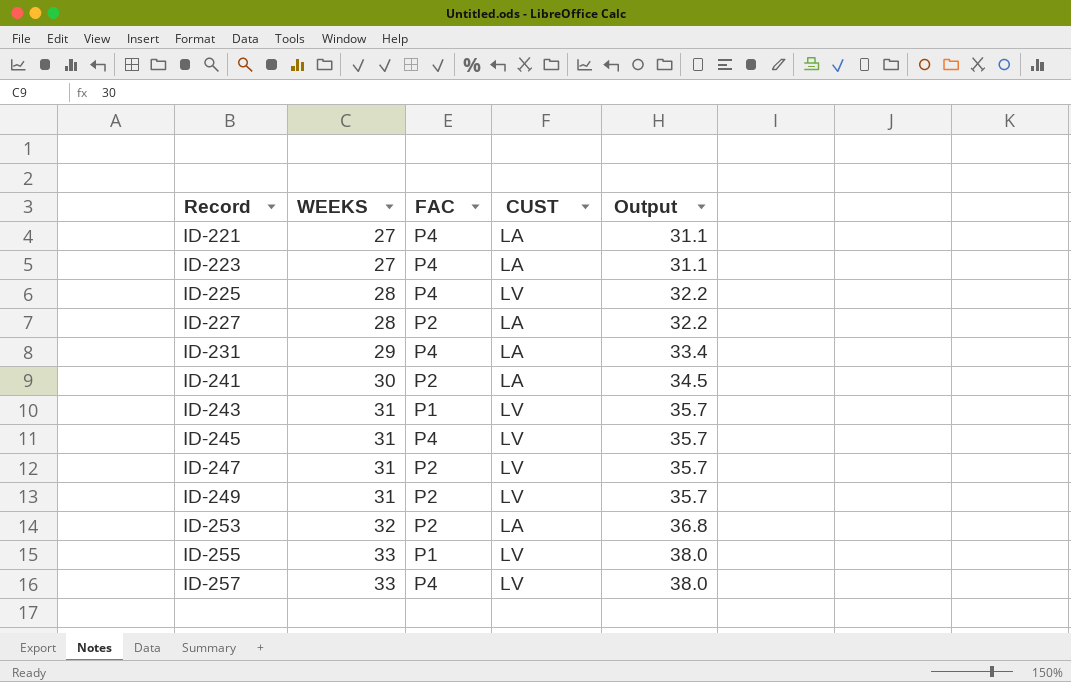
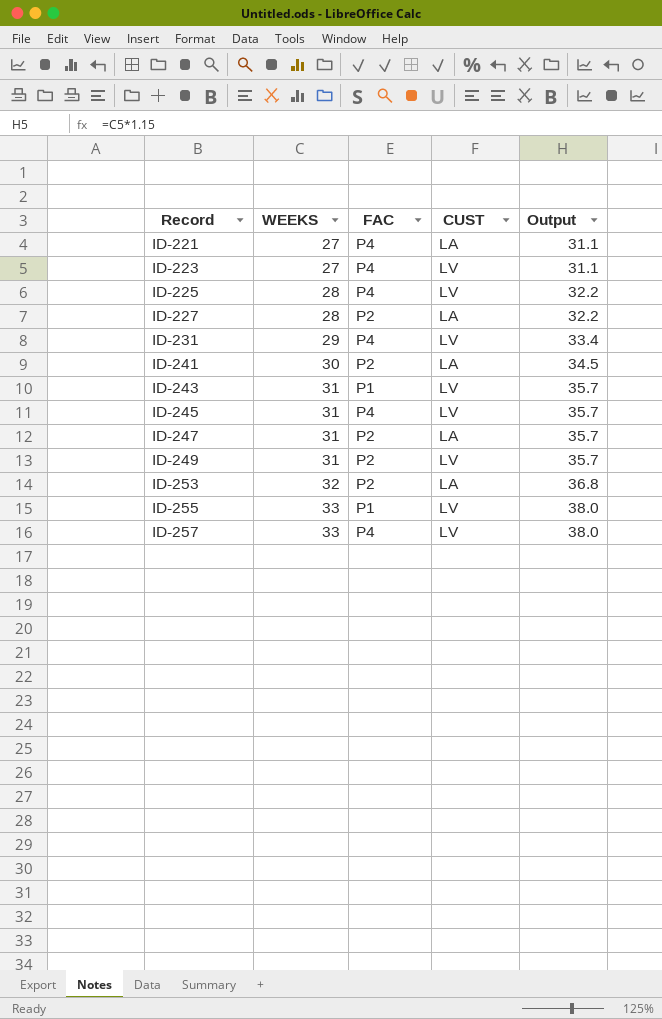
ID-223 | CUST: LA -> LV
ID-231 | CUST: LA -> LV
ID-247 | CUST: LV -> LA

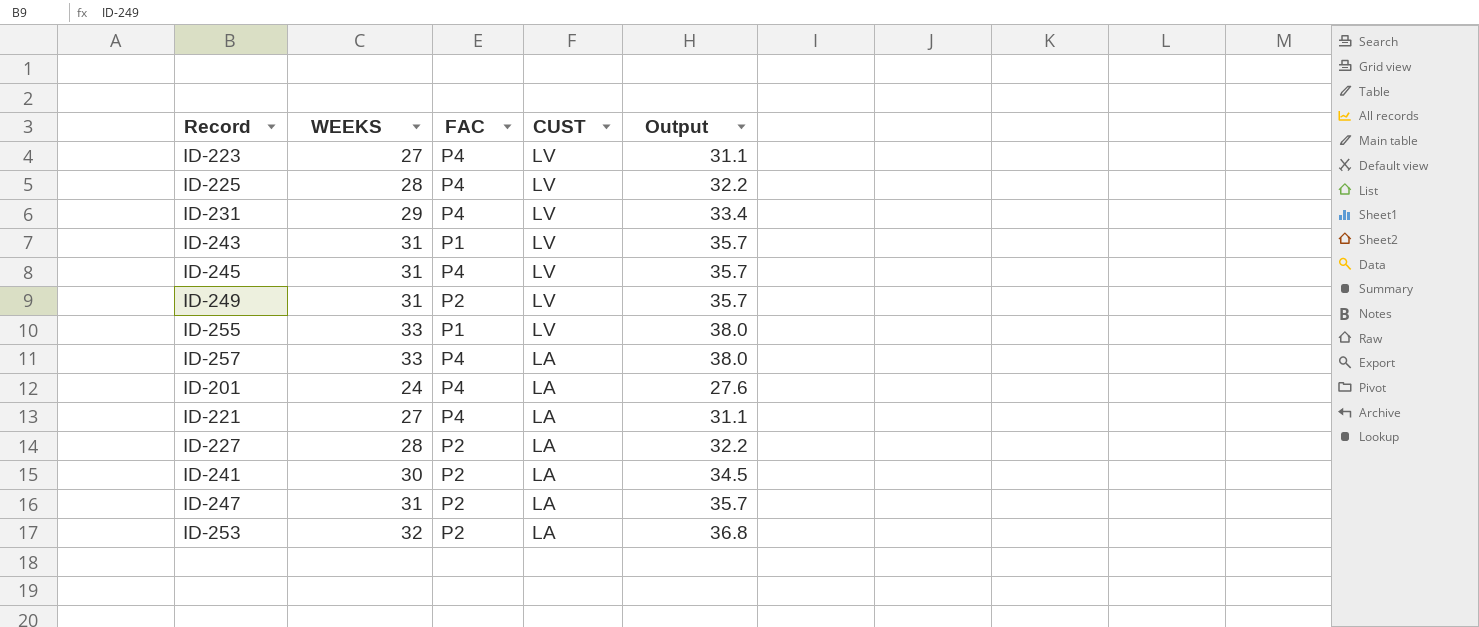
row order: Record ascending -> CUST descending
ID-257 | CUST: LV -> LA
row ID-201: none -> 24 | P4 | LA | 27.6

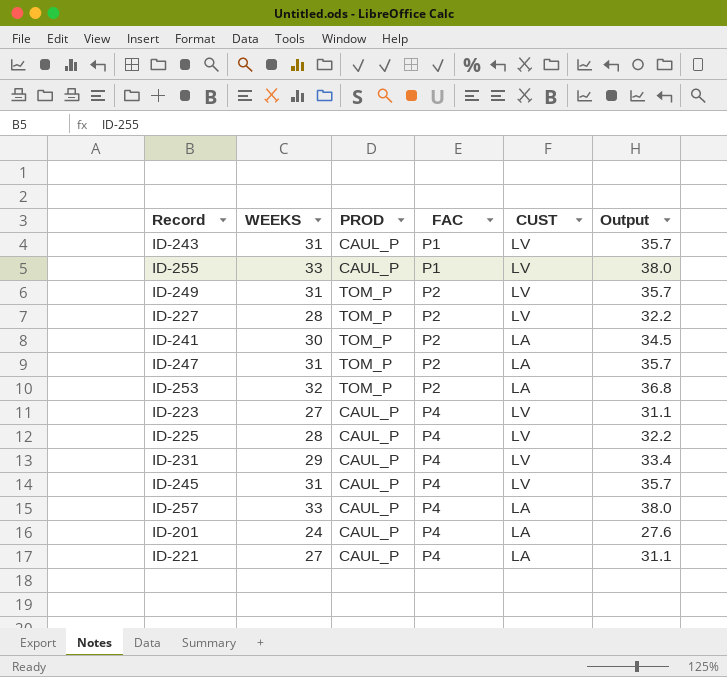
row order: CUST descending -> FAC ascending
column PROD | position: none -> 3
ID-227 | CUST: LA -> LV

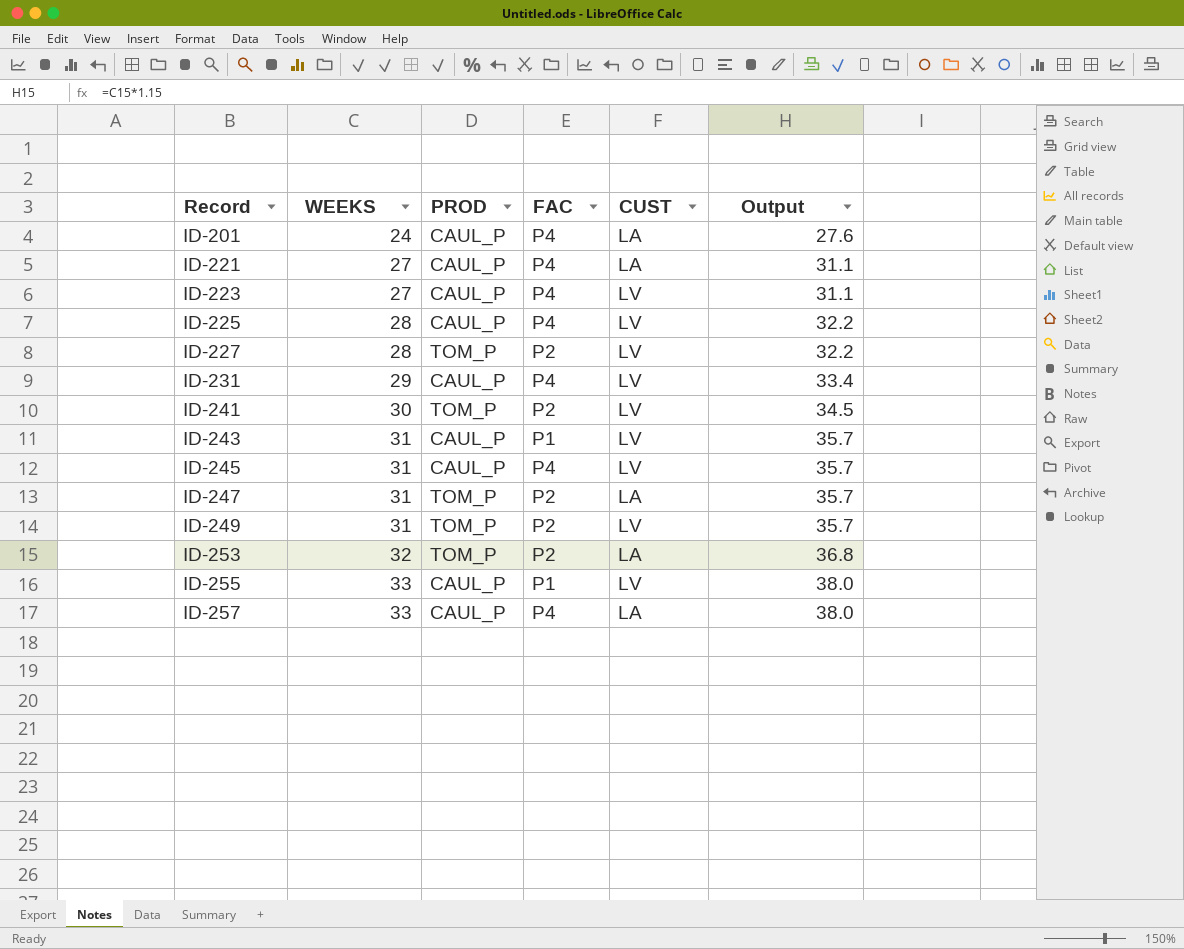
row order: FAC ascending -> Record ascending
ID-241 | CUST: LA -> LV

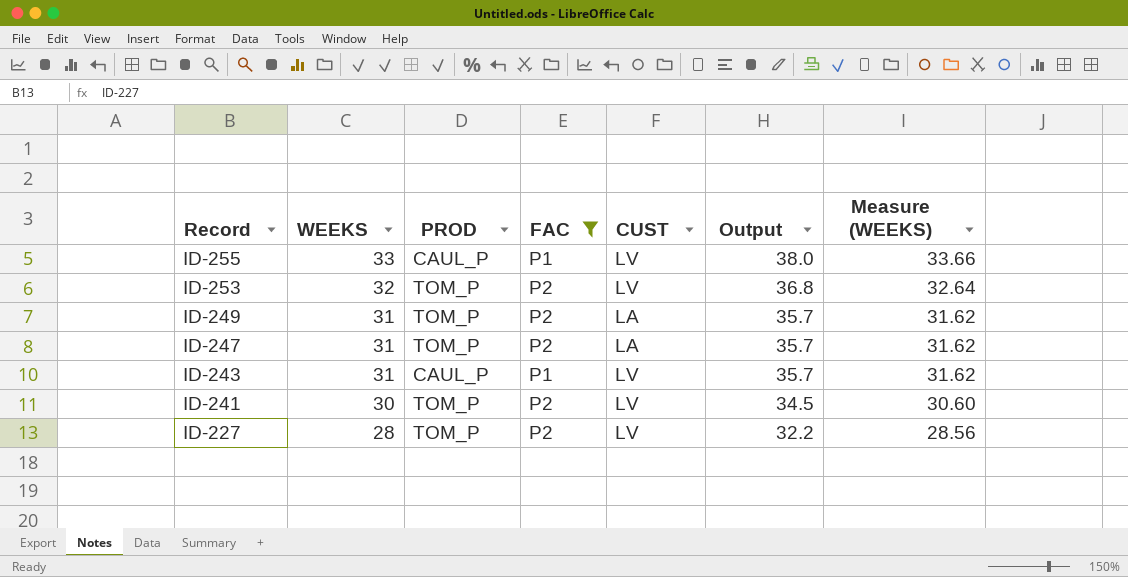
filter: none -> FAC != P4
row order: Record ascending -> Record descending
column Measure (WEEKS) | formula: none -> [WEEKS] * 1.02
ID-253 | CUST: LA -> LV
ID-249 | CUST: LV -> LA

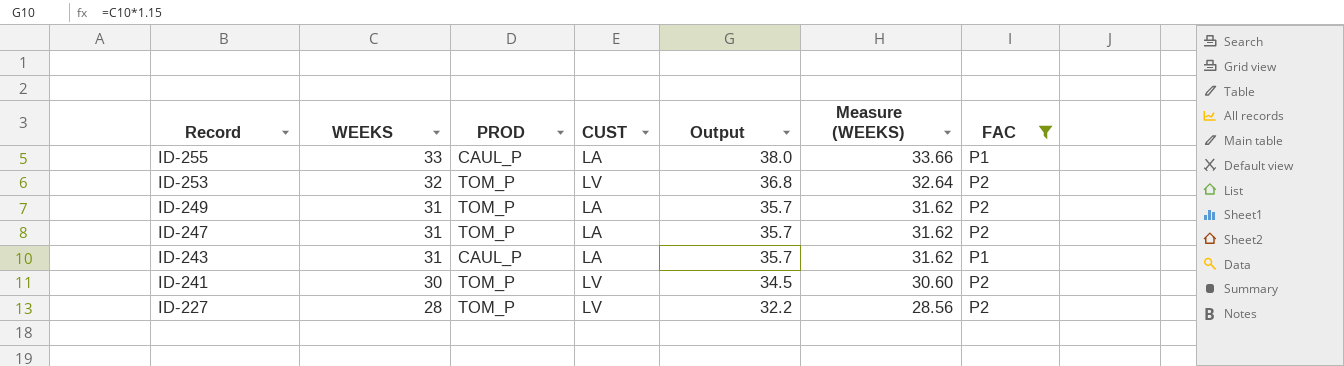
column FAC | position: 4 -> 7
ID-255 | CUST: LV -> LA
ID-243 | CUST: LV -> LA

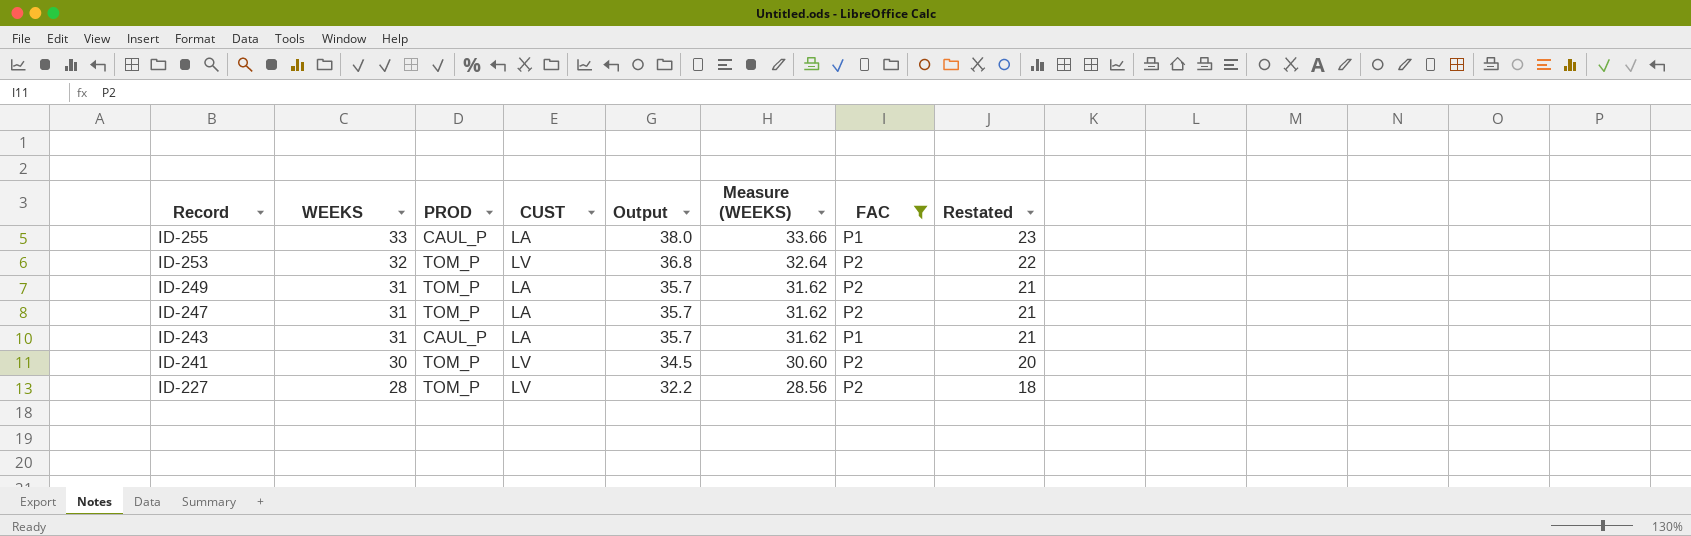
column Restated | formula: none -> [WEEKS] - 10

